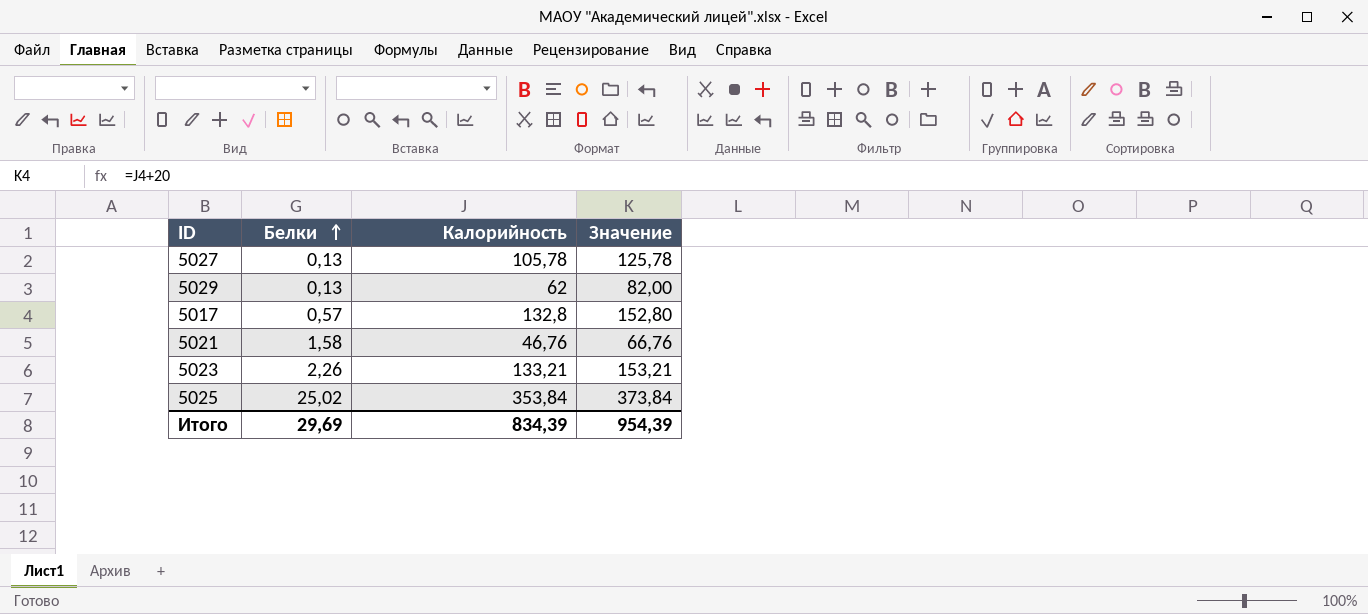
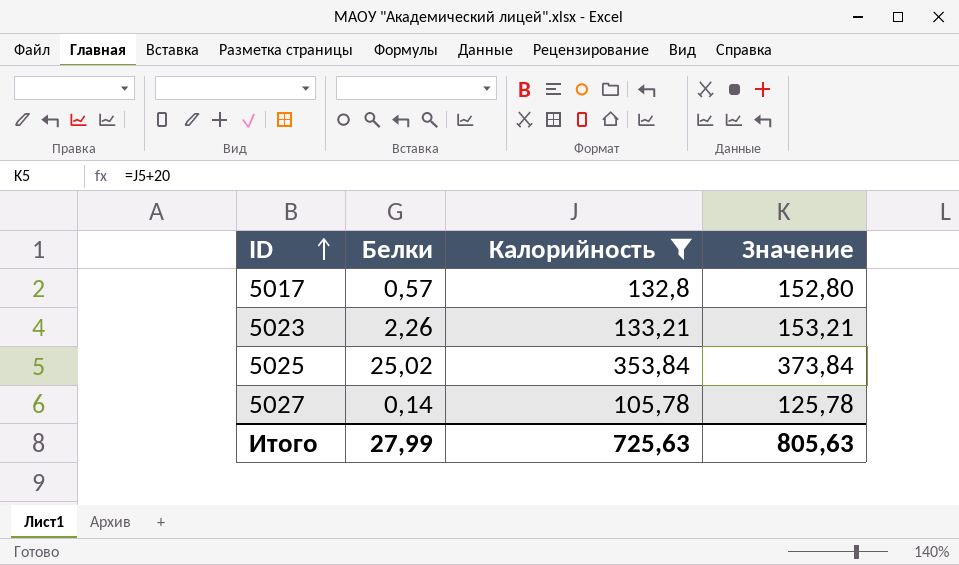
filter: none -> Калорийность >= 105,78
row order: Белки ascending -> ID ascending
5027 | Белки: 0,13 -> 0,14
Итого | Белки: 29,69 -> 27,99
Итого | Калорийность: 834,39 -> 725,63
Итого | Значение: 954,39 -> 805,63

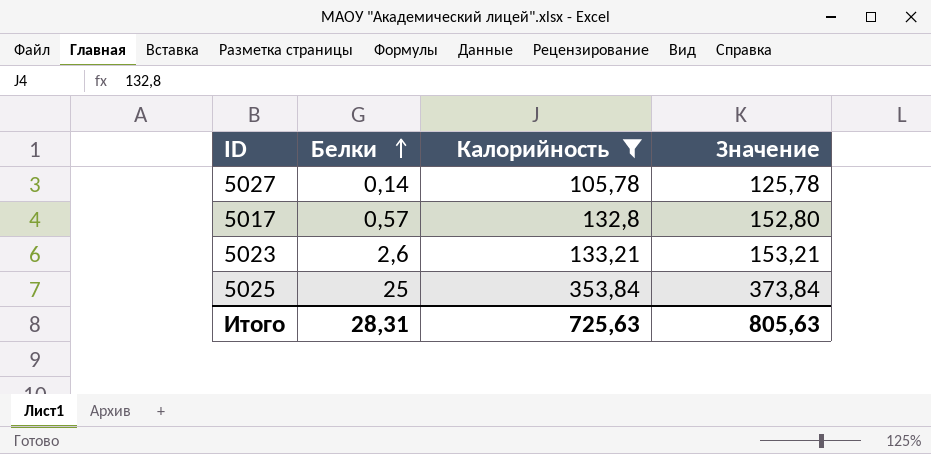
row order: ID ascending -> Белки ascending
5023 | Белки: 2,26 -> 2,6
5025 | Белки: 25,02 -> 25
Итого | Белки: 27,99 -> 28,31

